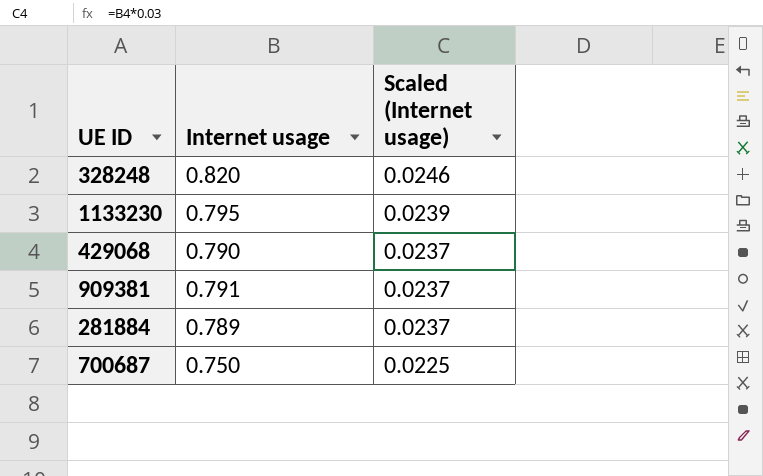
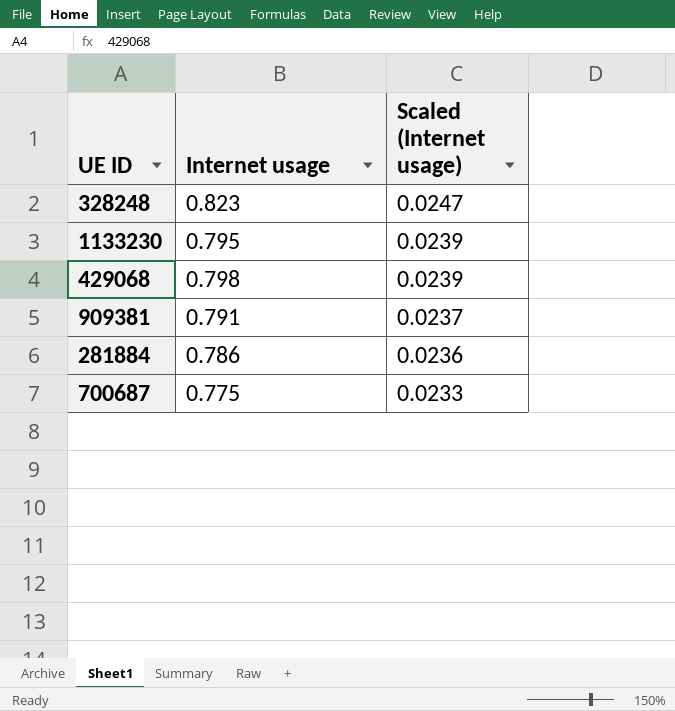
328248 | Internet usage: 0.820 -> 0.823
328248 | Scaled (Internet usage): 0.0246 -> 0.0247
429068 | Internet usage: 0.790 -> 0.798
429068 | Scaled (Internet usage): 0.0237 -> 0.0239
281884 | Internet usage: 0.789 -> 0.786
281884 | Scaled (Internet usage): 0.0237 -> 0.0236
700687 | Internet usage: 0.750 -> 0.775
700687 | Scaled (Internet usage): 0.0225 -> 0.0233

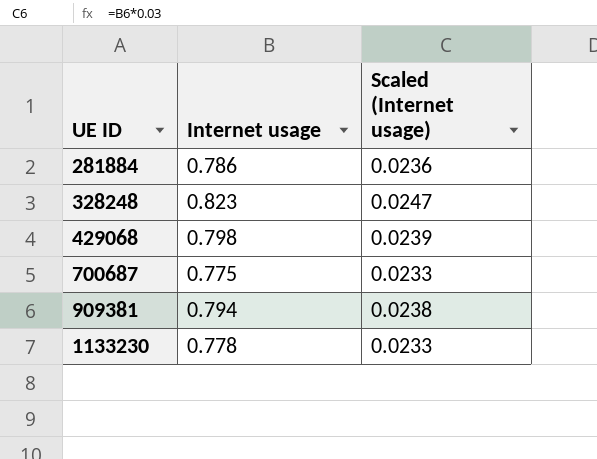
row order: Scaled (Internet usage) descending -> UE ID ascending
909381 | Internet usage: 0.791 -> 0.794
909381 | Scaled (Internet usage): 0.0237 -> 0.0238
1133230 | Internet usage: 0.795 -> 0.778
1133230 | Scaled (Internet usage): 0.0239 -> 0.0233

